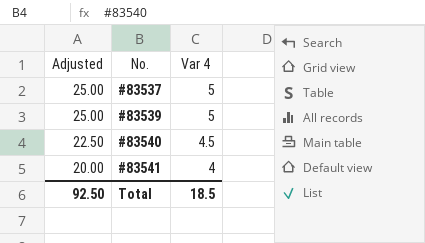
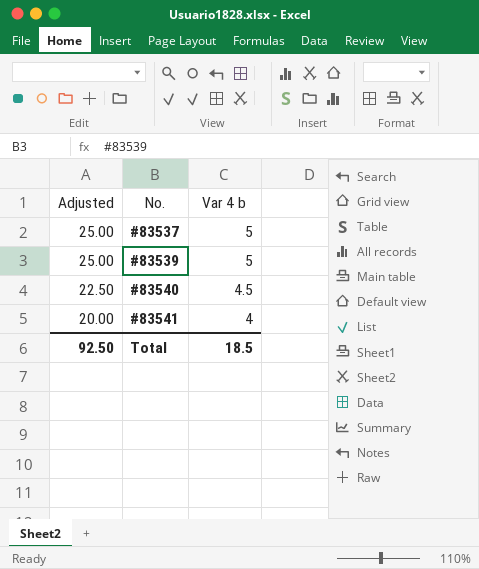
column name: Var 4 -> Var 4 b

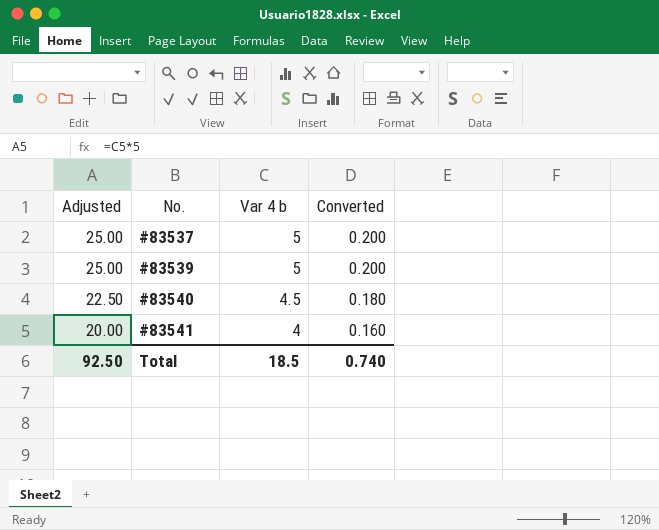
column Converted | formula: none -> [Var 4 b] * 0.04

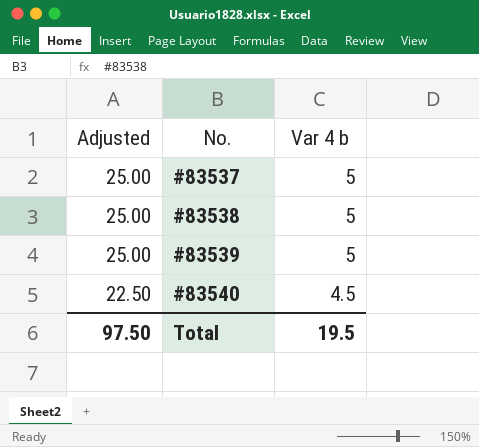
column Converted | formula: [Var 4 b] * 0.04 -> none
row #83541: 20.00 | 4 | 0.160 -> none
row #83538: none -> 25.00 | 5
Total | Adjusted: 92.50 -> 97.50
Total | Var 4 b: 18.5 -> 19.5

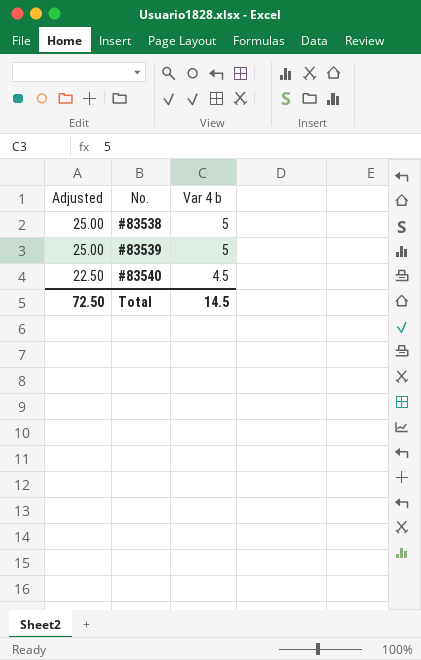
row #83537: 25.00 | 5 -> none
Total | Adjusted: 97.50 -> 72.50
Total | Var 4 b: 19.5 -> 14.5

